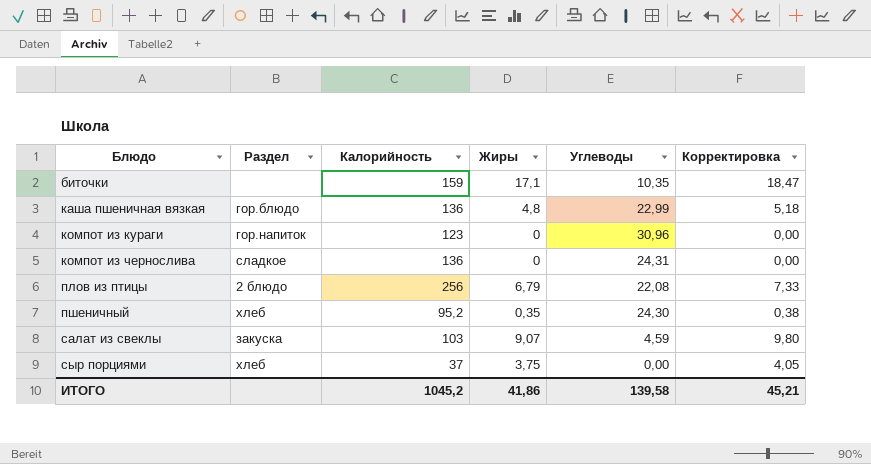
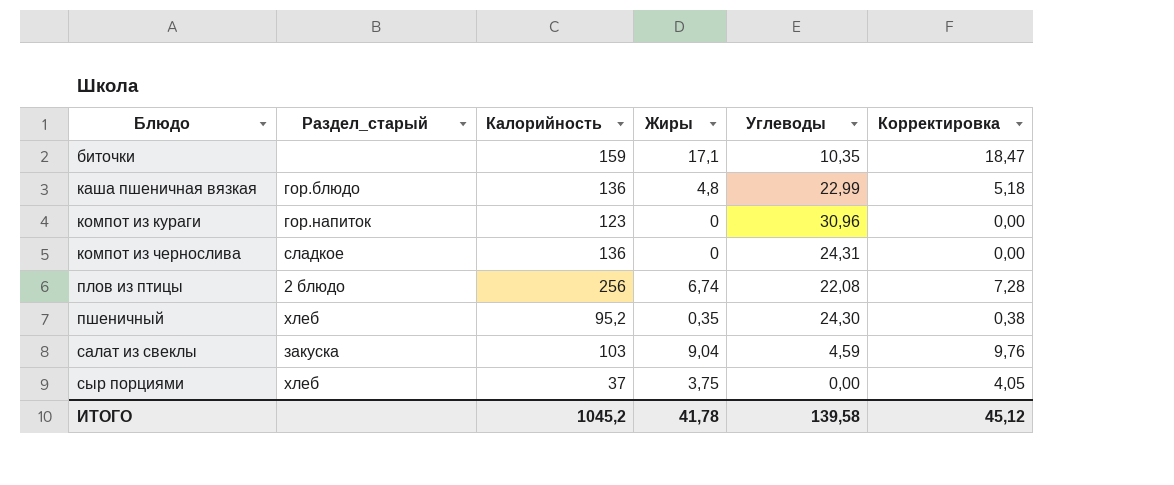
column name: Раздел -> Раздел_старый
плов из птицы | Жиры: 6,79 -> 6,74
плов из птицы | Корректировка: 7,33 -> 7,28
салат из свеклы | Жиры: 9,07 -> 9,04
салат из свеклы | Корректировка: 9,80 -> 9,76
ИТОГО | Жиры: 41,86 -> 41,78
ИТОГО | Корректировка: 45,21 -> 45,12

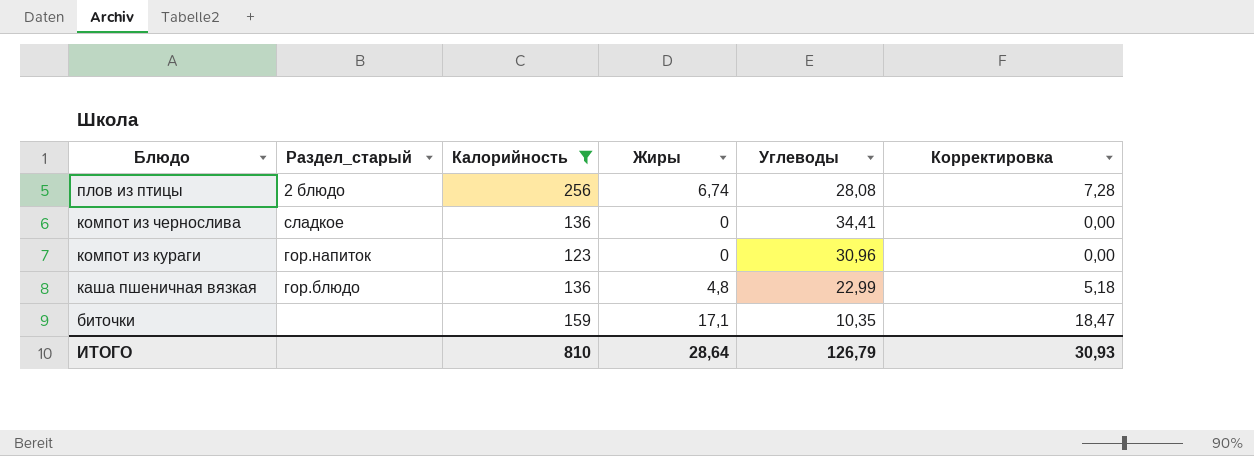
filter: none -> Калорийность >= 123
row order: Блюдо ascending -> Блюдо descending
плов из птицы | Углеводы: 22,08 -> 28,08
компот из чернослива | Углеводы: 24,31 -> 34,41
ИТОГО | Калорийность: 1045,2 -> 810
ИТОГО | Жиры: 41,78 -> 28,64
ИТОГО | Углеводы: 139,58 -> 126,79
ИТОГО | Корректировка: 45,12 -> 30,93

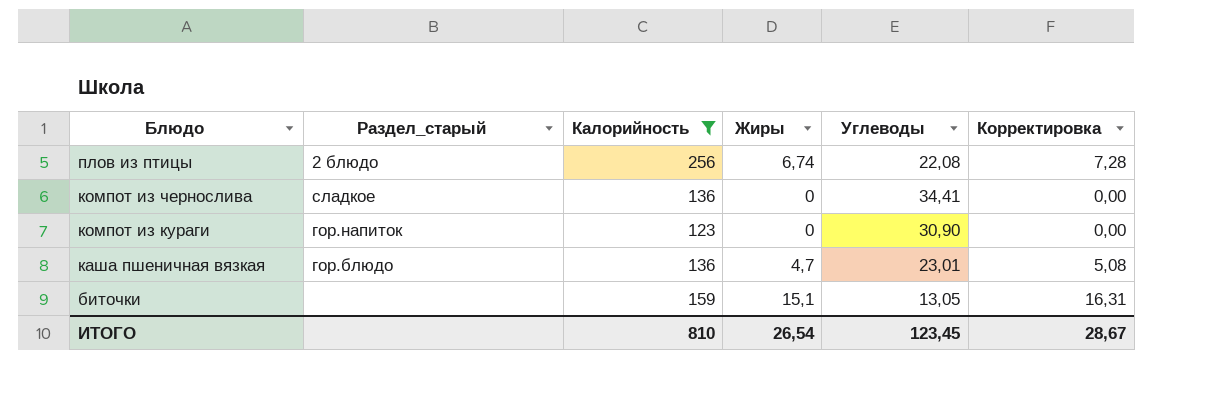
плов из птицы | Углеводы: 28,08 -> 22,08
компот из кураги | Углеводы: 30,96 -> 30,90
каша пшеничная вязкая | Жиры: 4,8 -> 4,7
каша пшеничная вязкая | Углеводы: 22,99 -> 23,01
каша пшеничная вязкая | Корректировка: 5,18 -> 5,08
биточки | Жиры: 17,1 -> 15,1
биточки | Углеводы: 10,35 -> 13,05
биточки | Корректировка: 18,47 -> 16,31
ИТОГО | Жиры: 28,64 -> 26,54
ИТОГО | Углеводы: 126,79 -> 123,45
ИТОГО | Корректировка: 30,93 -> 28,67

